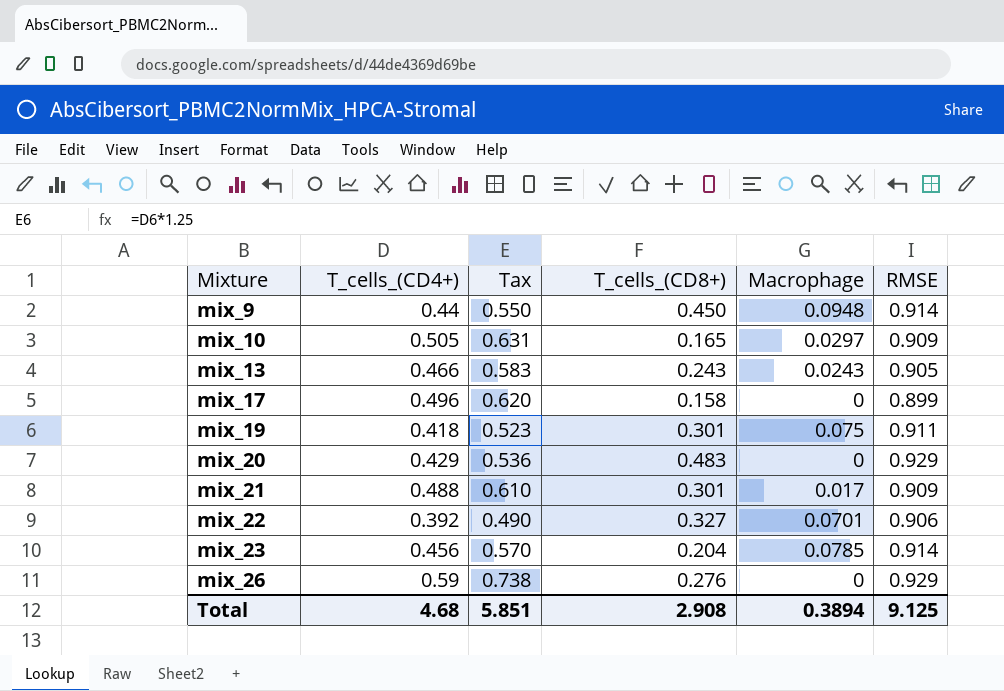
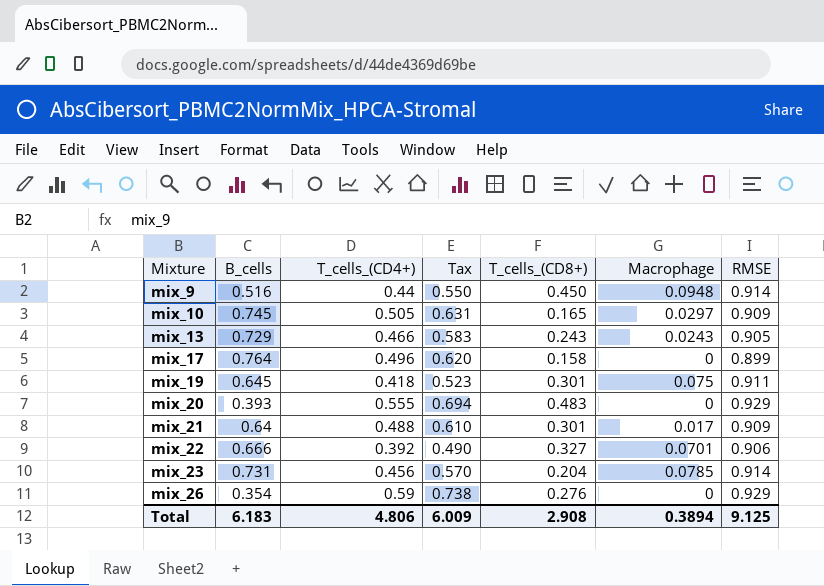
column B_cells | position: none -> 2
mix_20 | T_cells_(CD4+): 0.429 -> 0.555
mix_20 | Tax: 0.536 -> 0.694
Total | T_cells_(CD4+): 4.68 -> 4.806
Total | Tax: 5.851 -> 6.009

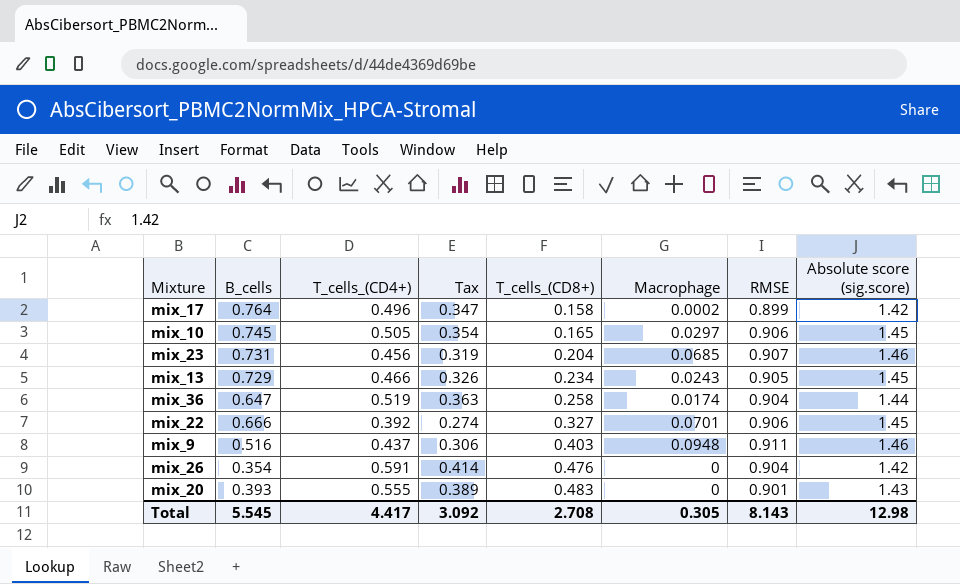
row order: Mixture ascending -> T_cells_(CD8+) ascending
column Tax | formula: [T_cells_(CD4+)] * 1.25 -> [T_cells_(CD4+)] * 0.7
column Absolute score (sig.score) | position: none -> 8
row mix_19: 0.645 | 0.418 | 0.523 | 0.301 | 0.075 | 0.911 -> none
row mix_21: 0.64 | 0.488 | 0.610 | 0.301 | 0.017 | 0.909 -> none
mix_17 | Macrophage: 0 -> 0.0002
mix_10 | RMSE: 0.909 -> 0.906
mix_23 | Macrophage: 0.0785 -> 0.0685
mix_23 | RMSE: 0.914 -> 0.907
mix_13 | T_cells_(CD8+): 0.243 -> 0.234
row mix_36: none -> 0.647 | 0.519 | 0.363 | 0.258 | 0.0174 | 0.904 | 1.44
mix_9 | T_cells_(CD4+): 0.44 -> 0.437
mix_9 | T_cells_(CD8+): 0.450 -> 0.403
mix_9 | RMSE: 0.914 -> 0.911
mix_26 | T_cells_(CD4+): 0.59 -> 0.591
mix_26 | T_cells_(CD8+): 0.276 -> 0.476
mix_26 | RMSE: 0.929 -> 0.904
mix_20 | RMSE: 0.929 -> 0.901
Total | B_cells: 6.183 -> 5.545
Total | T_cells_(CD4+): 4.806 -> 4.417
Total | Tax: 6.009 -> 3.092
Total | T_cells_(CD8+): 2.908 -> 2.708
Total | Macrophage: 0.3894 -> 0.305
Total | RMSE: 9.125 -> 8.143

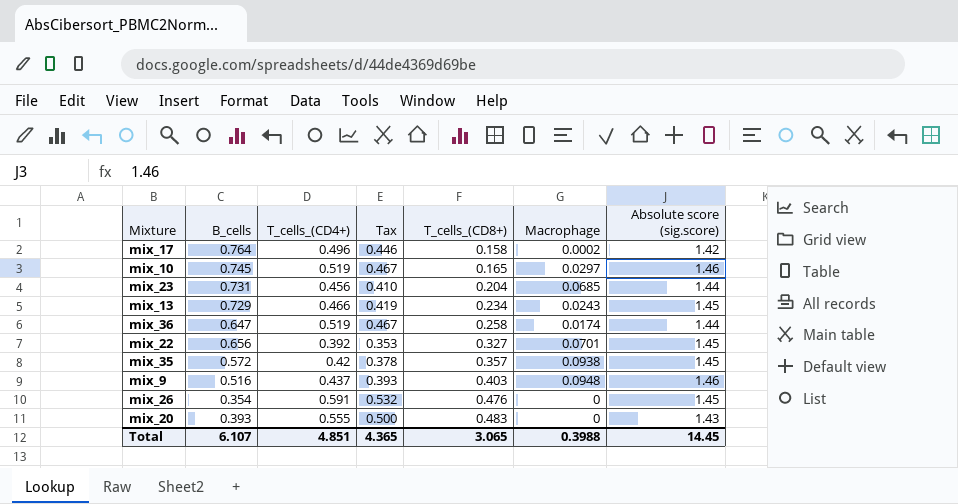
column RMSE | position: 7 -> none
column Tax | formula: [T_cells_(CD4+)] * 0.7 -> [T_cells_(CD4+)] * 0.9
mix_10 | T_cells_(CD4+): 0.505 -> 0.519
mix_10 | Absolute score (sig.score): 1.45 -> 1.46
mix_23 | Absolute score (sig.score): 1.46 -> 1.44
mix_22 | B_cells: 0.666 -> 0.656
row mix_35: none -> 0.572 | 0.42 | 0.378 | 0.357 | 0.0938 | 1.45
mix_26 | Absolute score (sig.score): 1.42 -> 1.45
Total | B_cells: 5.545 -> 6.107
Total | T_cells_(CD4+): 4.417 -> 4.851
Total | Tax: 3.092 -> 4.365
Total | T_cells_(CD8+): 2.708 -> 3.065
Total | Macrophage: 0.305 -> 0.3988
Total | Absolute score (sig.score): 12.98 -> 14.45

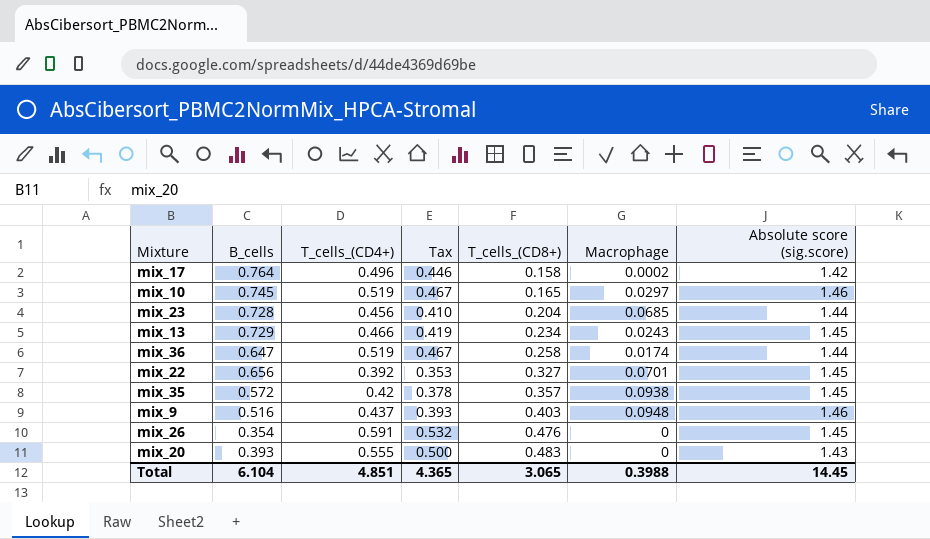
mix_23 | B_cells: 0.731 -> 0.728
Total | B_cells: 6.107 -> 6.104

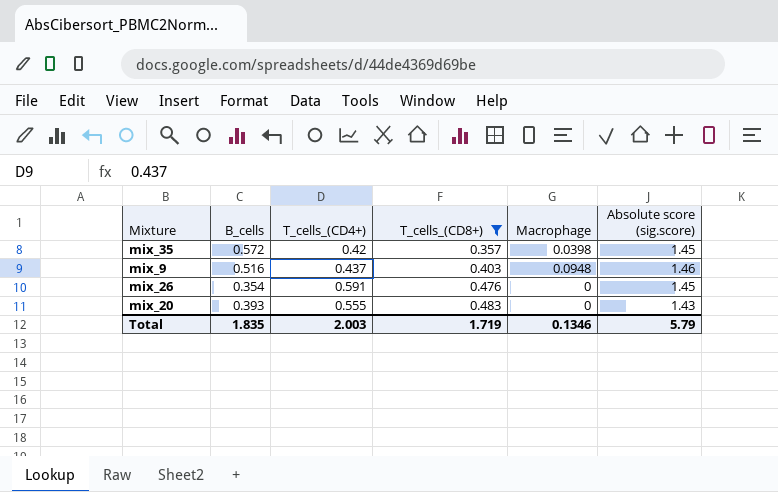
filter: none -> T_cells_(CD8+) >= 0.357
column Tax | formula: [T_cells_(CD4+)] * 0.9 -> none
mix_35 | Macrophage: 0.0938 -> 0.0398
Total | B_cells: 6.104 -> 1.835
Total | T_cells_(CD4+): 4.851 -> 2.003
Total | T_cells_(CD8+): 3.065 -> 1.719
Total | Macrophage: 0.3988 -> 0.1346
Total | Absolute score (sig.score): 14.45 -> 5.79

